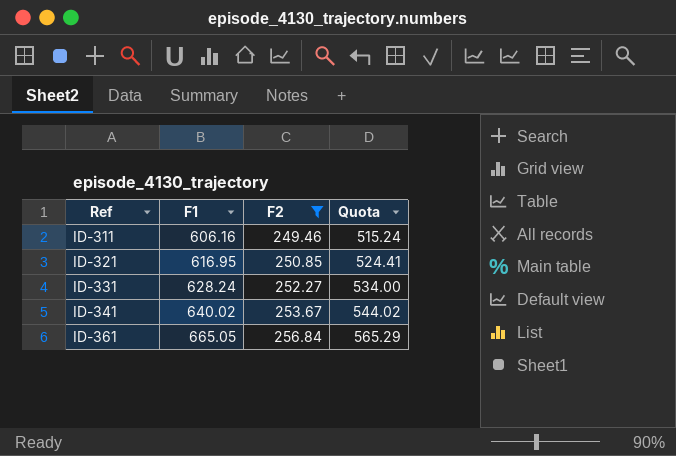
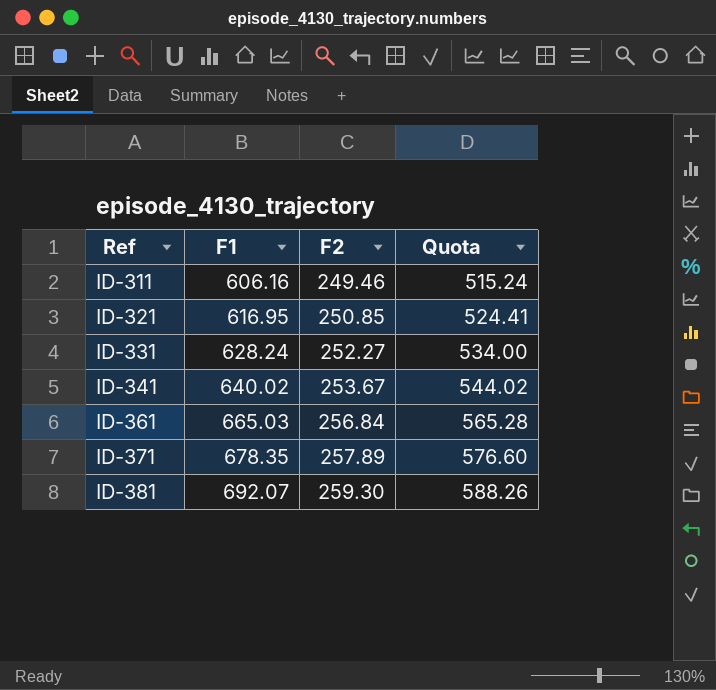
filter: F2 <= 256.84 -> none
ID-361 | F1: 665.05 -> 665.03
ID-361 | Quota: 565.29 -> 565.28

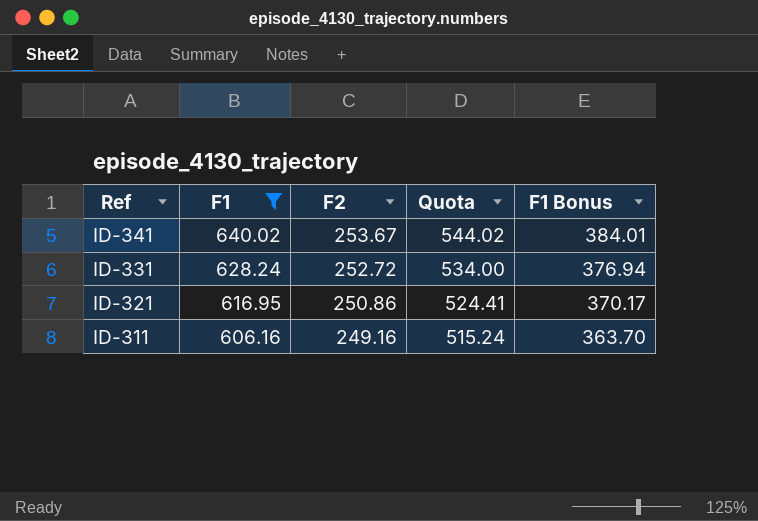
filter: none -> F1 <= 640.02
row order: Ref ascending -> Ref descending
column F1 Bonus | formula: none -> [F1] * 0.6
ID-331 | F2: 252.27 -> 252.72
ID-321 | F2: 250.85 -> 250.86
ID-311 | F2: 249.46 -> 249.16

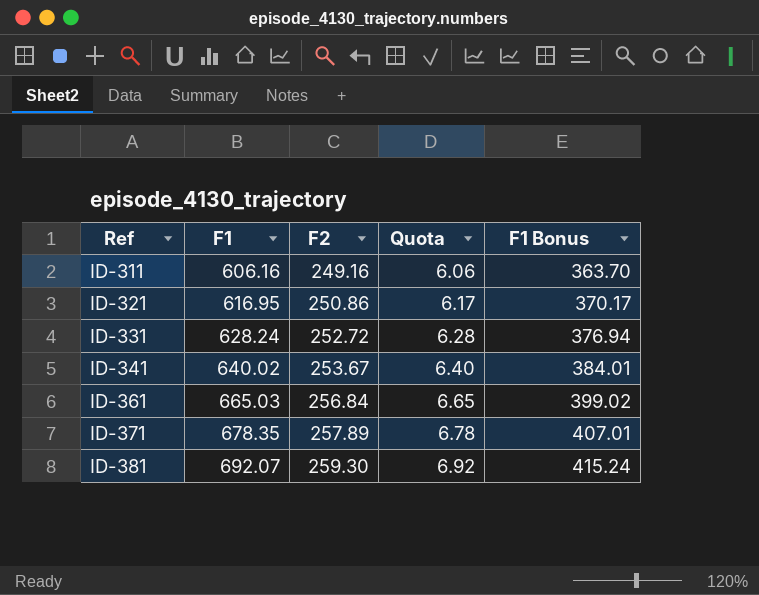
filter: F1 <= 640.02 -> none
row order: Ref descending -> Ref ascending
column Quota | formula: [F1] * 0.85 -> [F1] * 0.01

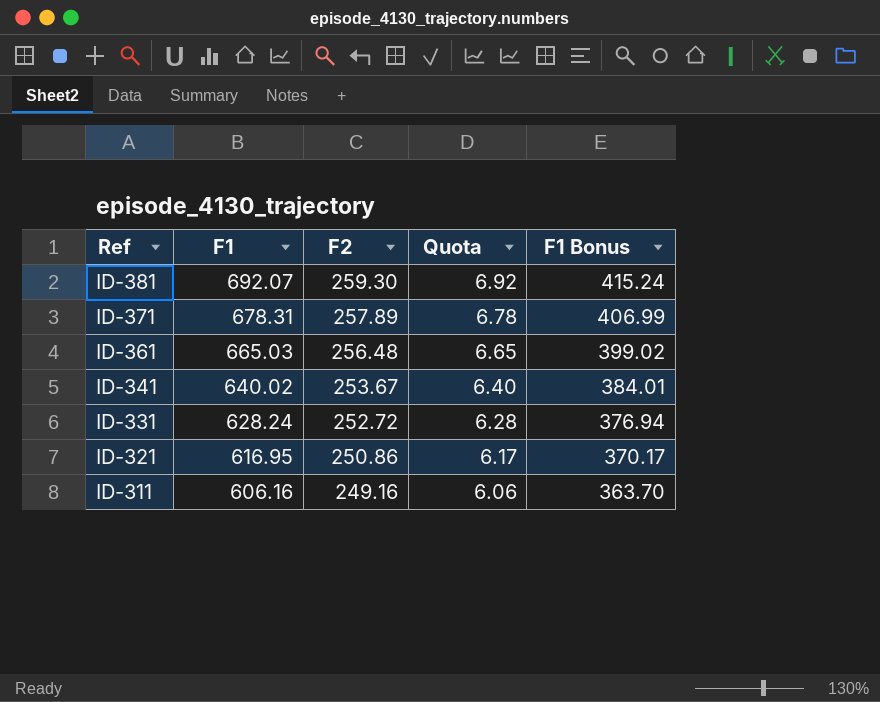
row order: Ref ascending -> Ref descending
ID-371 | F1: 678.35 -> 678.31
ID-371 | F1 Bonus: 407.01 -> 406.99
ID-361 | F2: 256.84 -> 256.48

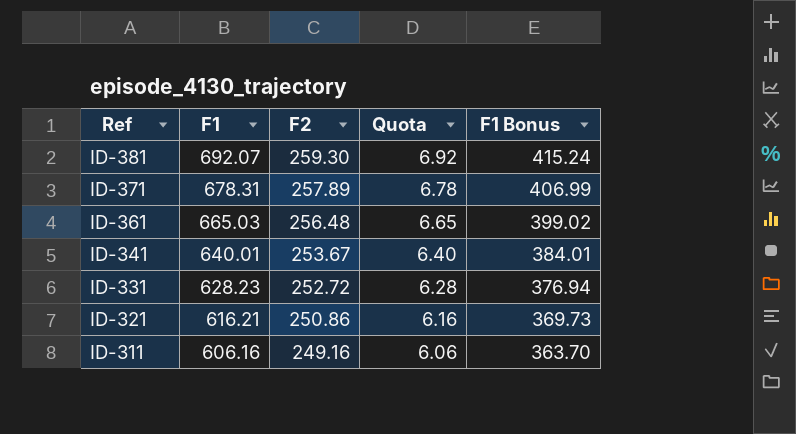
ID-341 | F1: 640.02 -> 640.01
ID-331 | F1: 628.24 -> 628.23
ID-321 | F1: 616.95 -> 616.21
ID-321 | Quota: 6.17 -> 6.16
ID-321 | F1 Bonus: 370.17 -> 369.73

